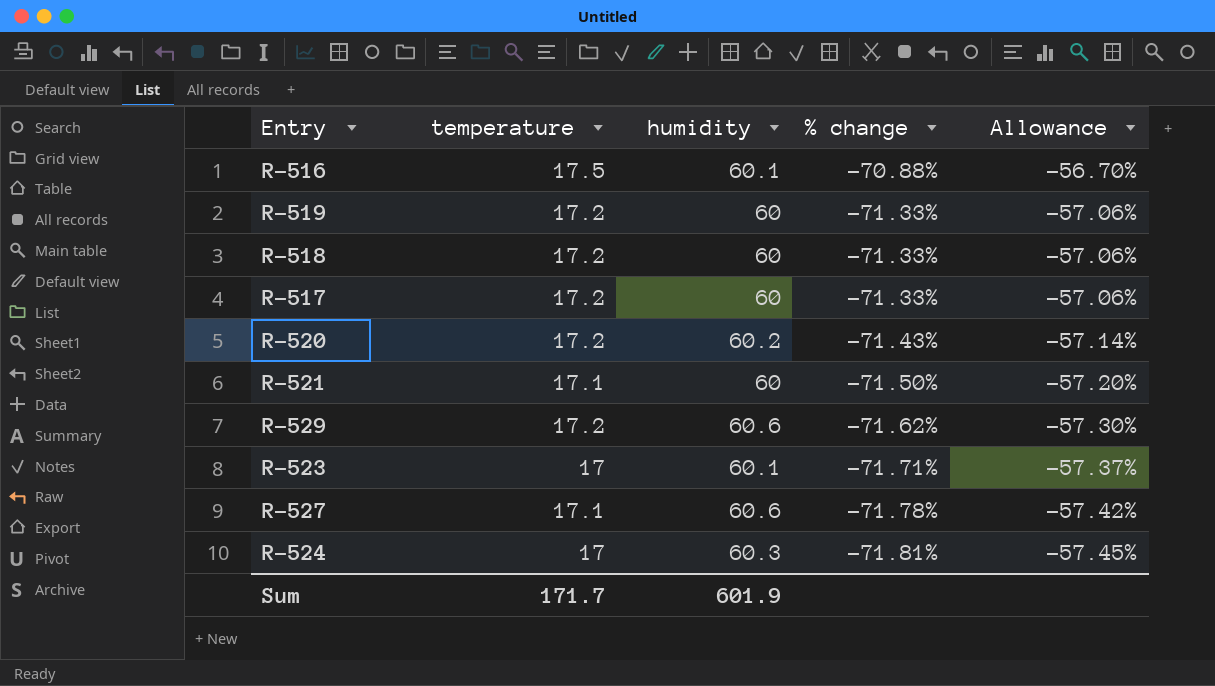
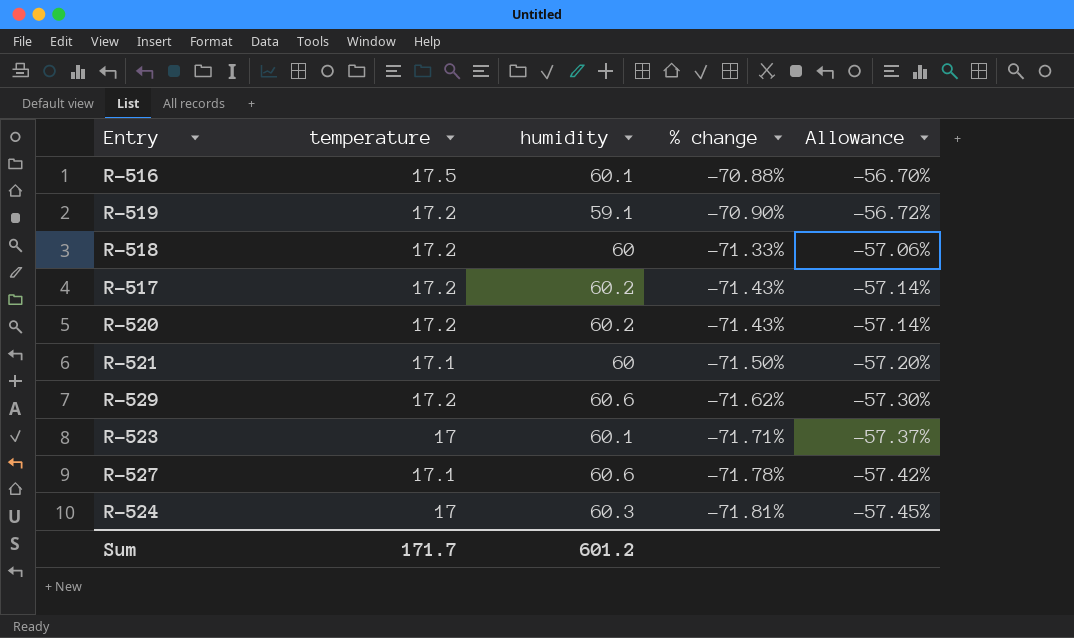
R-519 | humidity: 60 -> 59.1
R-519 | % change: -71.33% -> -70.90%
R-519 | Allowance: -57.06% -> -56.72%
R-517 | humidity: 60 -> 60.2
R-517 | % change: -71.33% -> -71.43%
R-517 | Allowance: -57.06% -> -57.14%
Sum | humidity: 601.9 -> 601.2

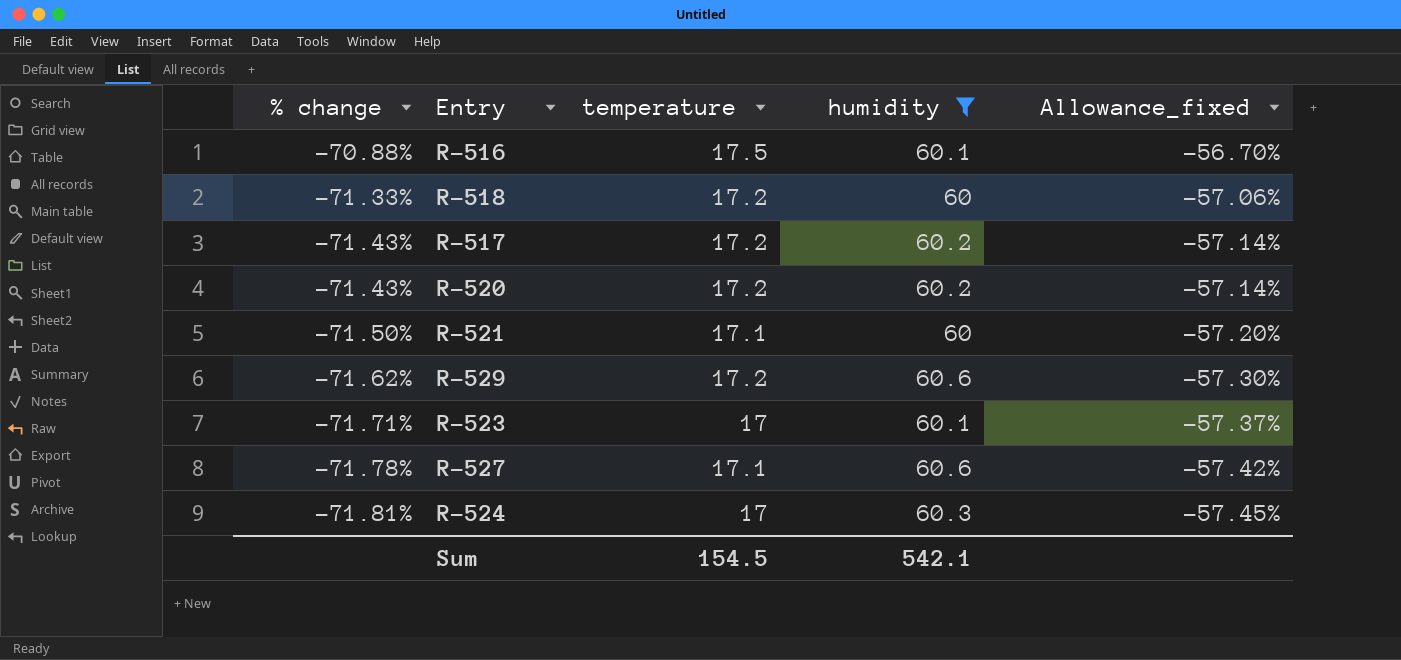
filter: none -> humidity != 59.1
column % change | position: 4 -> 1
column name: Allowance -> Allowance_fixed
Sum | temperature: 171.7 -> 154.5
Sum | humidity: 601.2 -> 542.1

